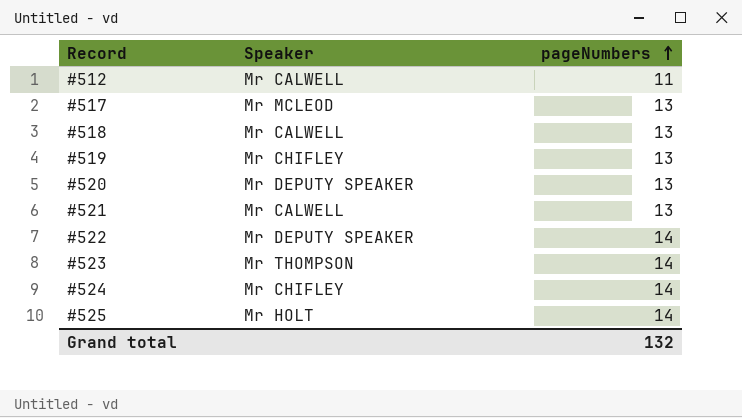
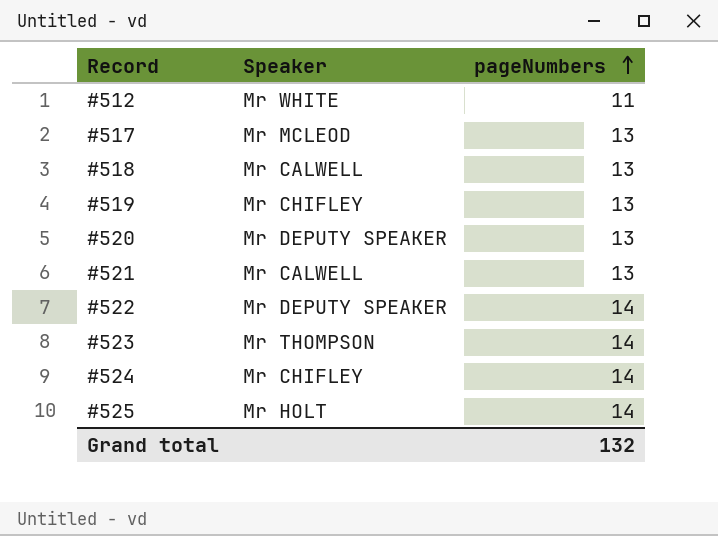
#512 | Speaker: Mr CALWELL -> Mr WHITE

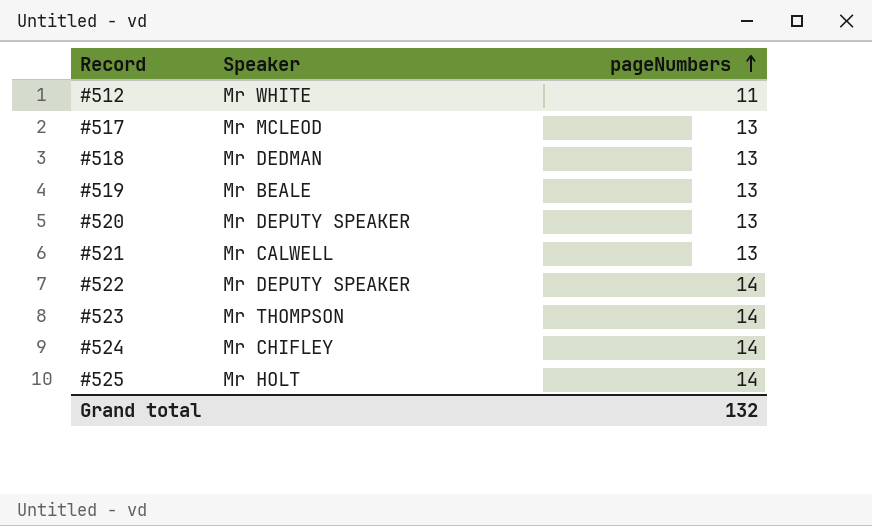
#518 | Speaker: Mr CALWELL -> Mr DEDMAN
#519 | Speaker: Mr CHIFLEY -> Mr BEALE

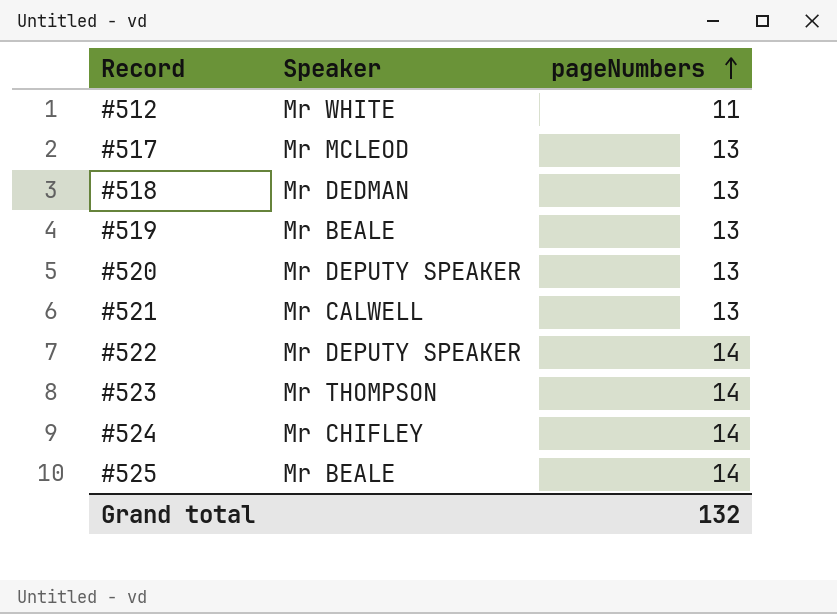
#525 | Speaker: Mr HOLT -> Mr BEALE

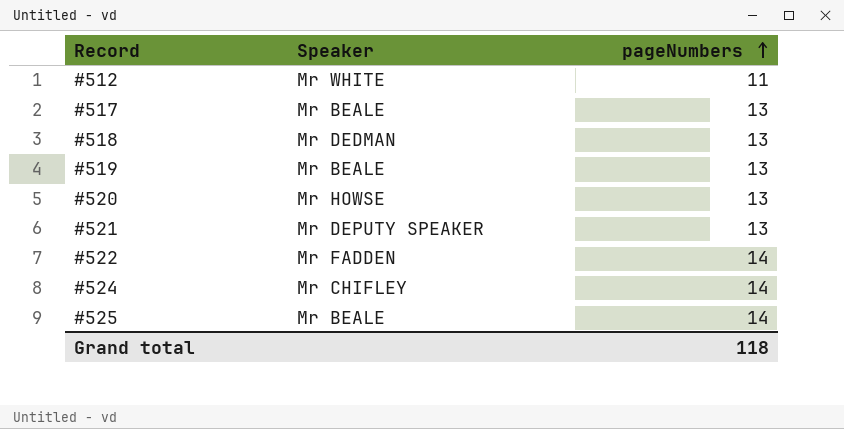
row #523: Mr THOMPSON | 14 -> none
#517 | Speaker: Mr MCLEOD -> Mr BEALE
#520 | Speaker: Mr DEPUTY SPEAKER -> Mr HOWSE
#521 | Speaker: Mr CALWELL -> Mr DEPUTY SPEAKER
#522 | Speaker: Mr DEPUTY SPEAKER -> Mr FADDEN
Grand total | pageNumbers: 132 -> 118

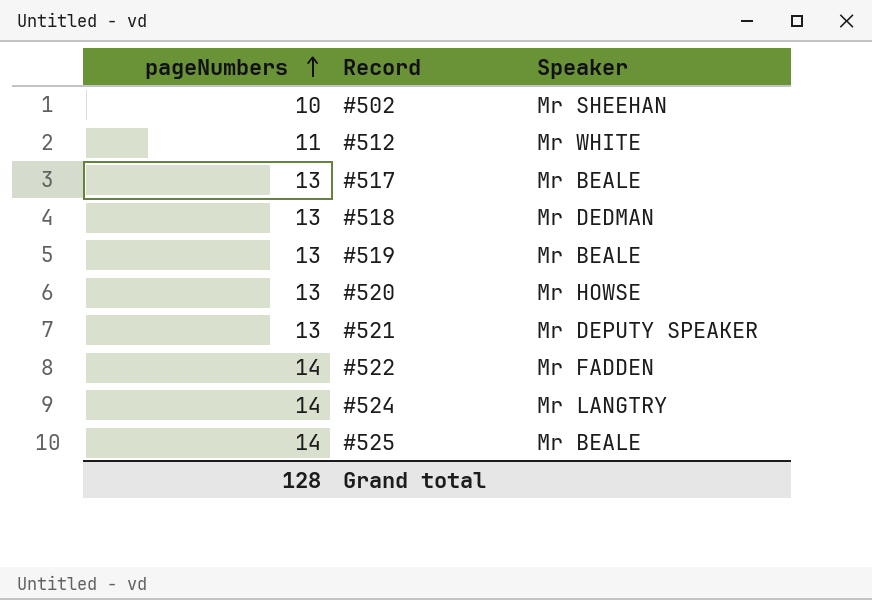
column pageNumbers | position: 3 -> 1
row #502: none -> 10 | Mr SHEEHAN
#524 | Speaker: Mr CHIFLEY -> Mr LANGTRY
Grand total | pageNumbers: 118 -> 128

